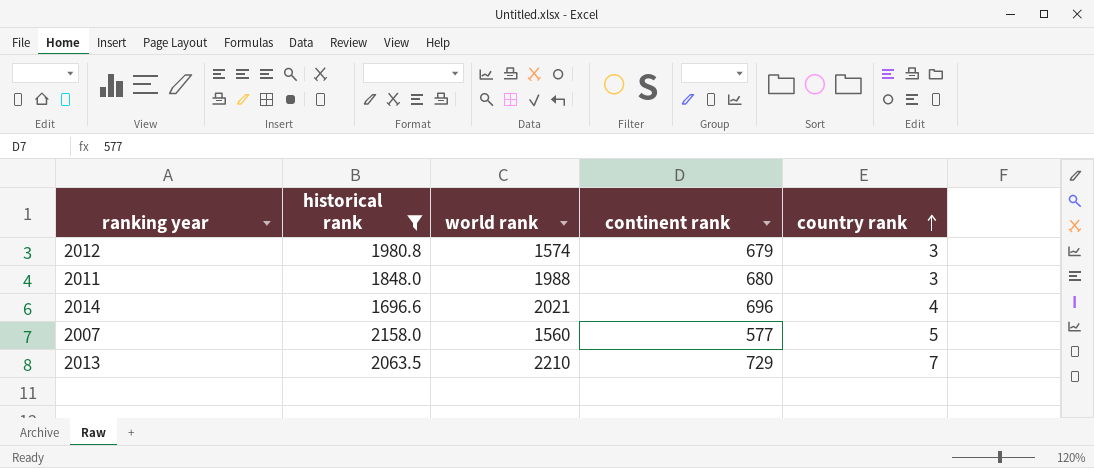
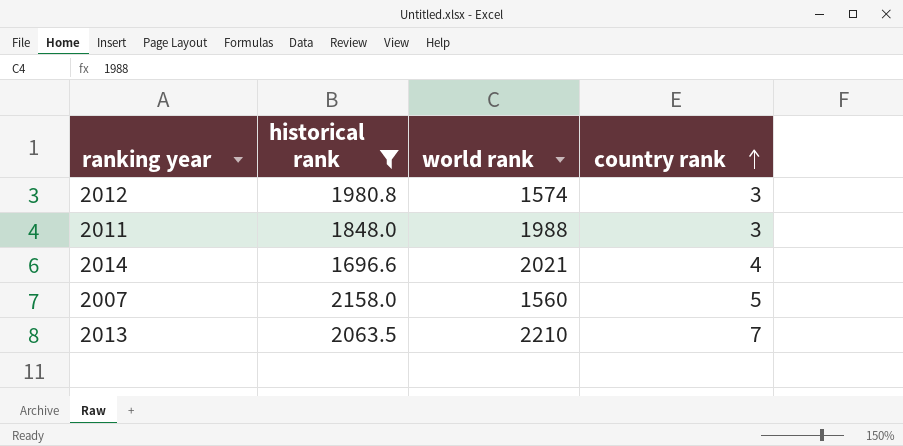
column continent rank | position: 4 -> none

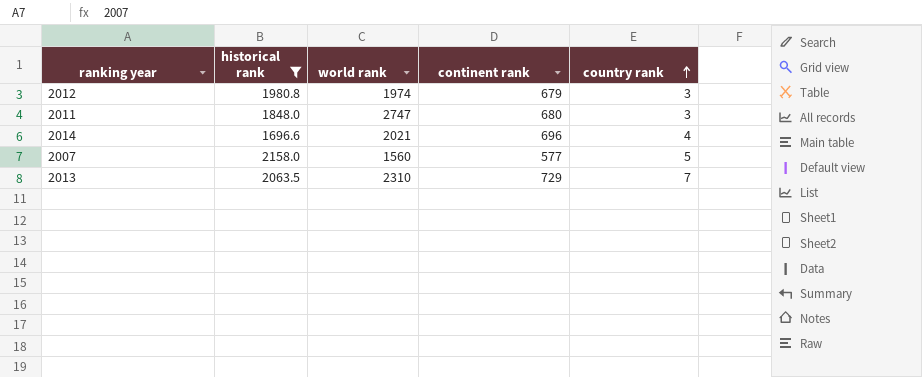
column continent rank | position: none -> 4
2012 | world rank: 1574 -> 1974
2011 | world rank: 1988 -> 2747
2013 | world rank: 2210 -> 2310

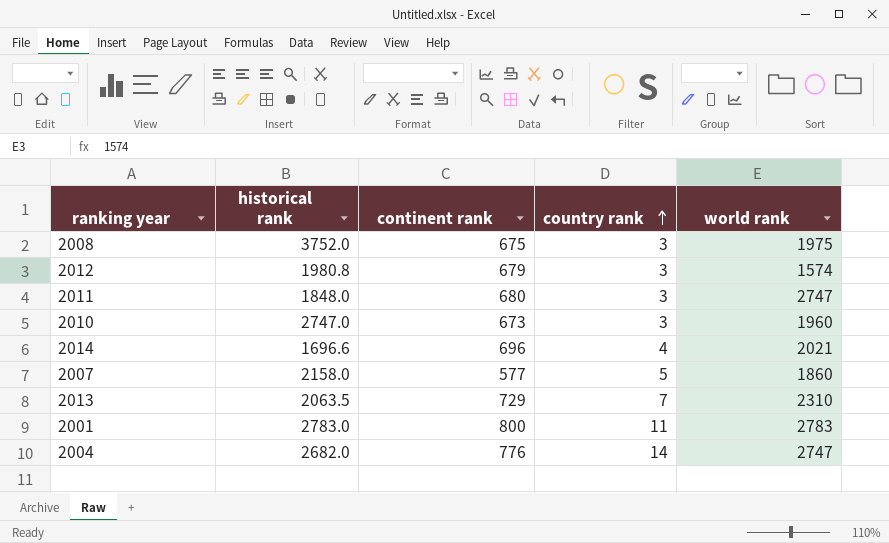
filter: historical rank <= 2158.0 -> none
column world rank | position: 3 -> 5
2012 | world rank: 1974 -> 1574
2007 | world rank: 1560 -> 1860

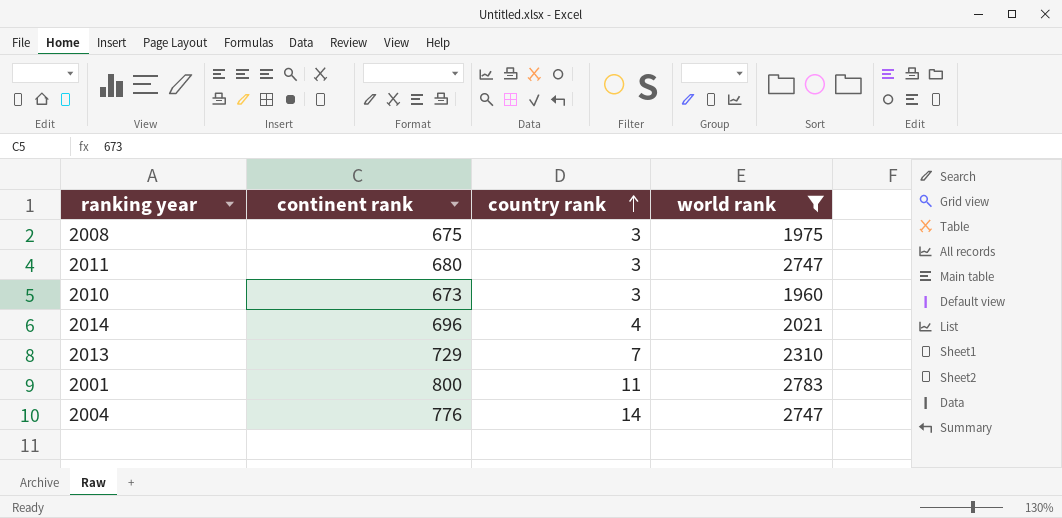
filter: none -> world rank >= 1960
column historical rank | position: 2 -> none

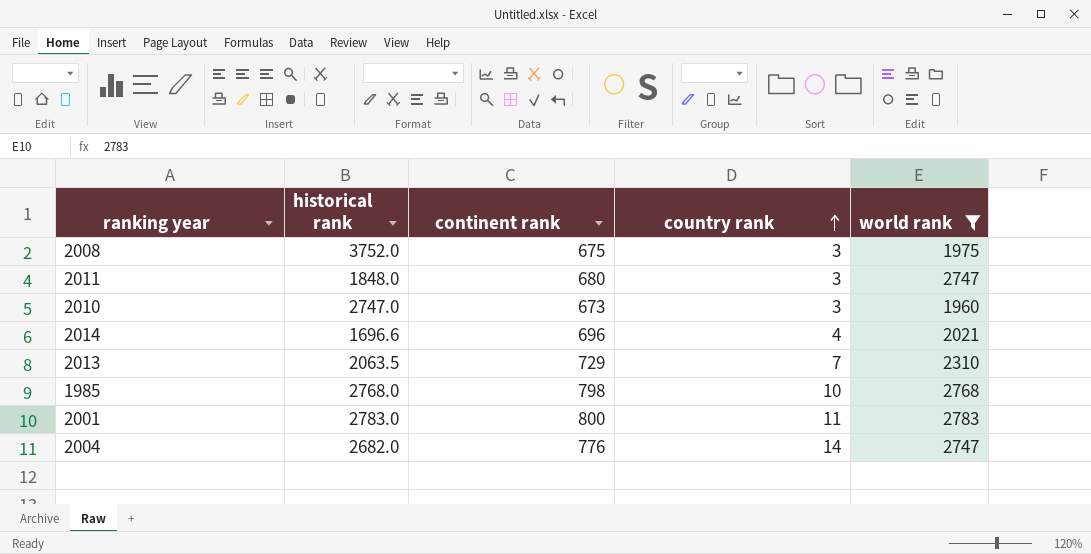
column historical rank | position: none -> 2
row 1985: none -> 2768.0 | 798 | 10 | 2768

